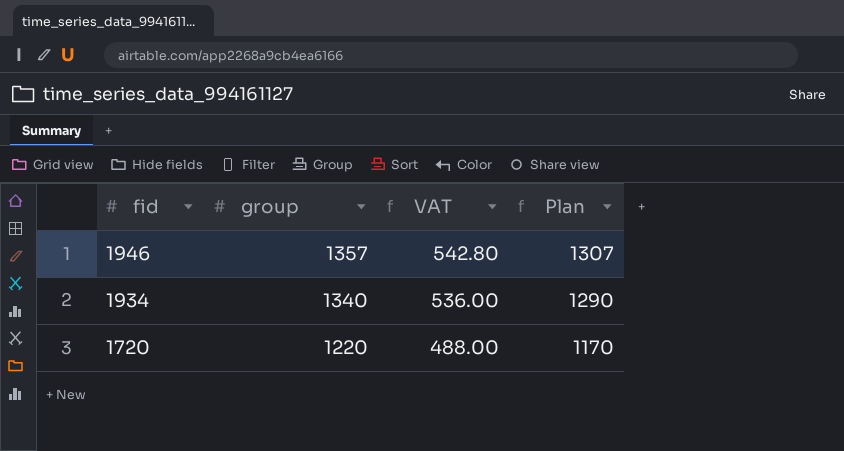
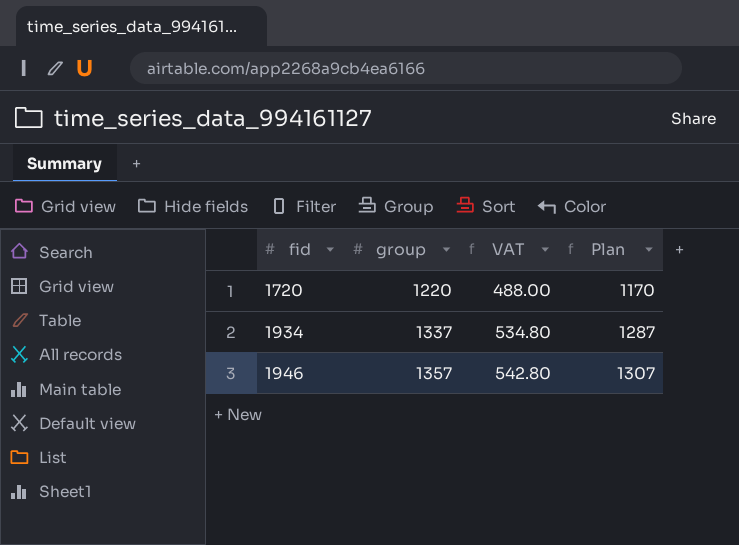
row order: fid descending -> fid ascending
1934 | group: 1340 -> 1337
1934 | VAT: 536.00 -> 534.80
1934 | Plan: 1290 -> 1287

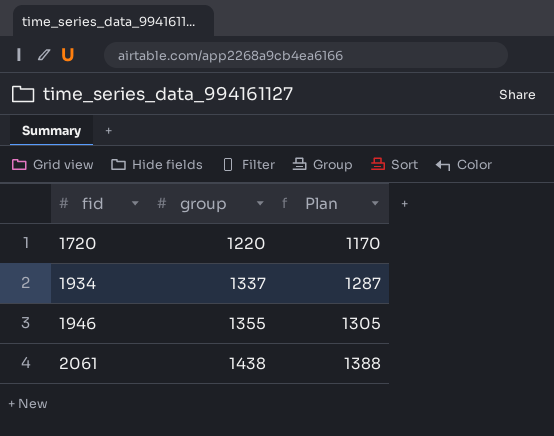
column VAT | formula: [group] * 0.4 -> none
1946 | group: 1357 -> 1355
1946 | Plan: 1307 -> 1305
row 2061: none -> 1438 | 1388

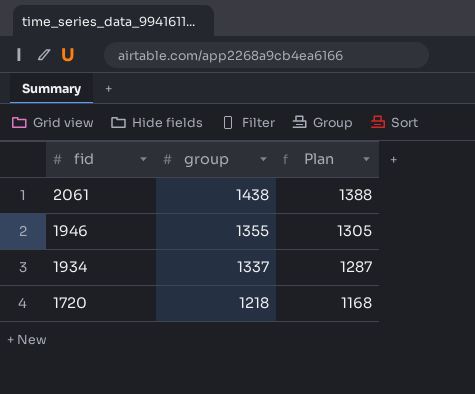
row order: fid ascending -> fid descending
1720 | group: 1220 -> 1218
1720 | Plan: 1170 -> 1168

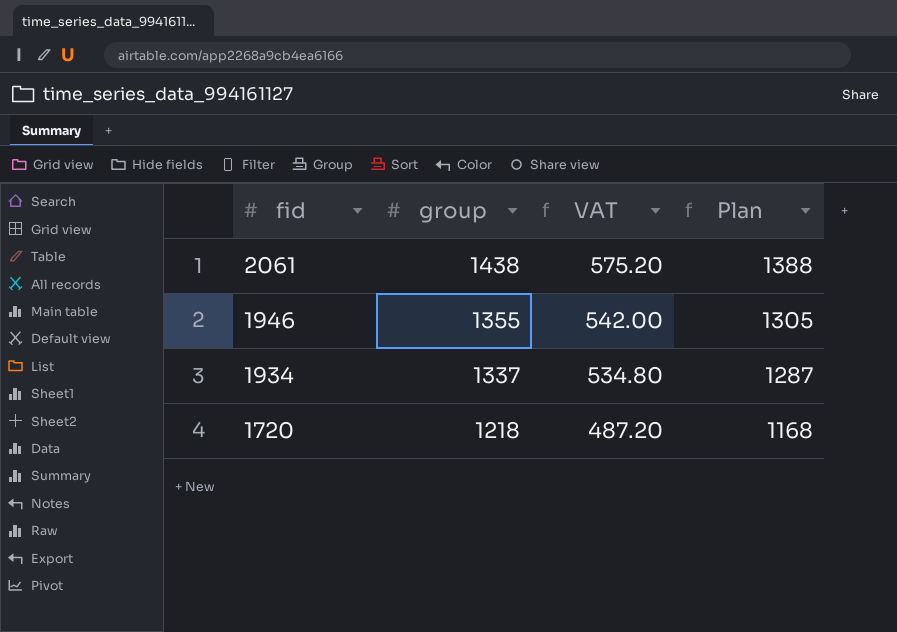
column VAT | formula: none -> [group] * 0.4

